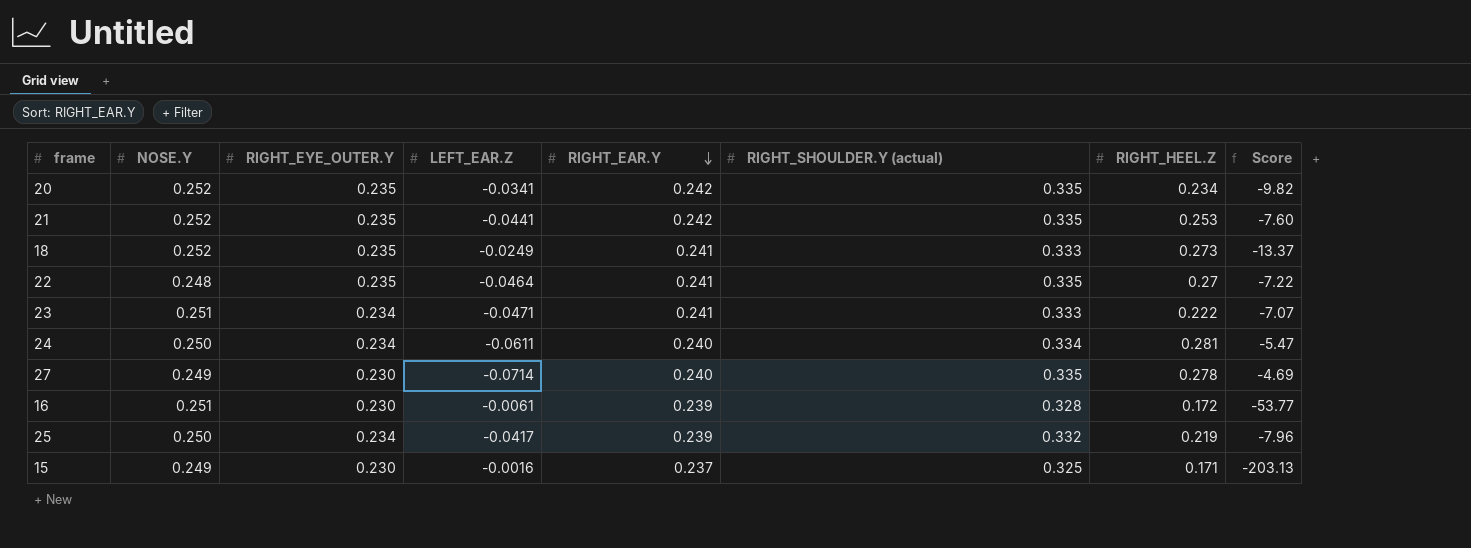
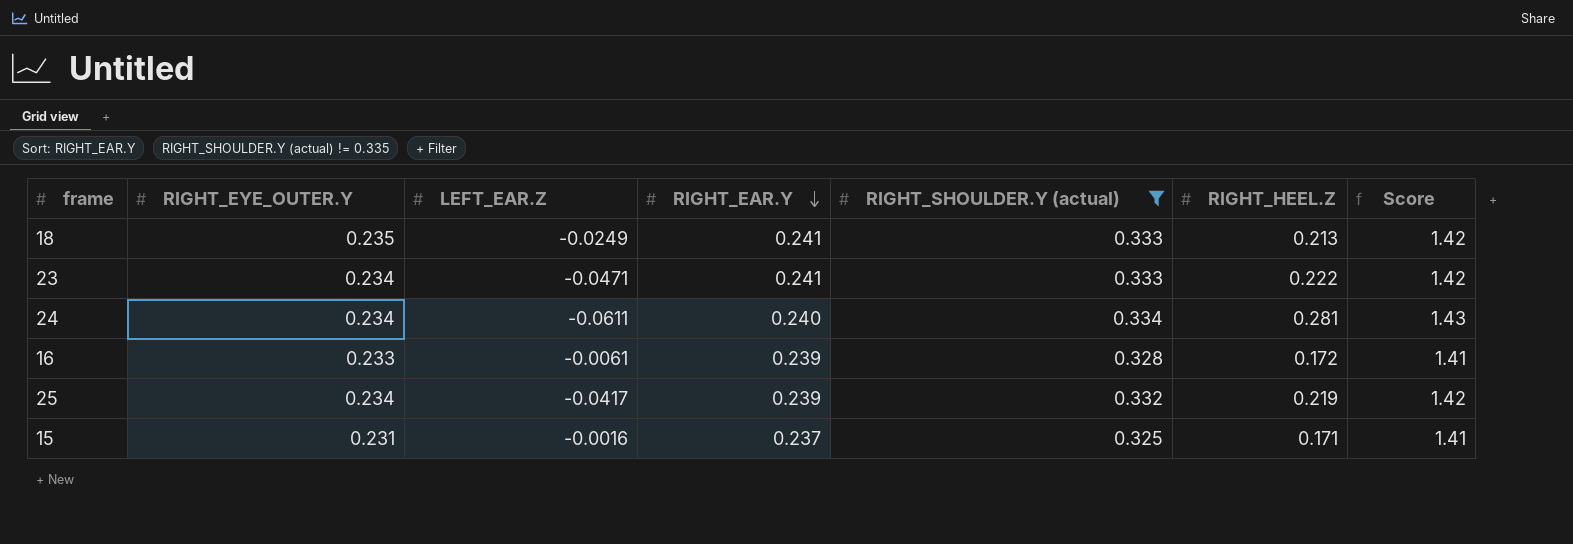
filter: none -> RIGHT_SHOULDER.Y (actual) != 0.335
column NOSE.Y | position: 2 -> none
column Score | formula: [RIGHT_SHOULDER.Y (actual)] / [LEFT_EAR.Z] -> [RIGHT_SHOULDER.Y (actual)] / [RIGHT_EYE_OUTER.Y]
18 | RIGHT_HEEL.Z: 0.273 -> 0.213
16 | RIGHT_EYE_OUTER.Y: 0.230 -> 0.233
15 | RIGHT_EYE_OUTER.Y: 0.230 -> 0.231

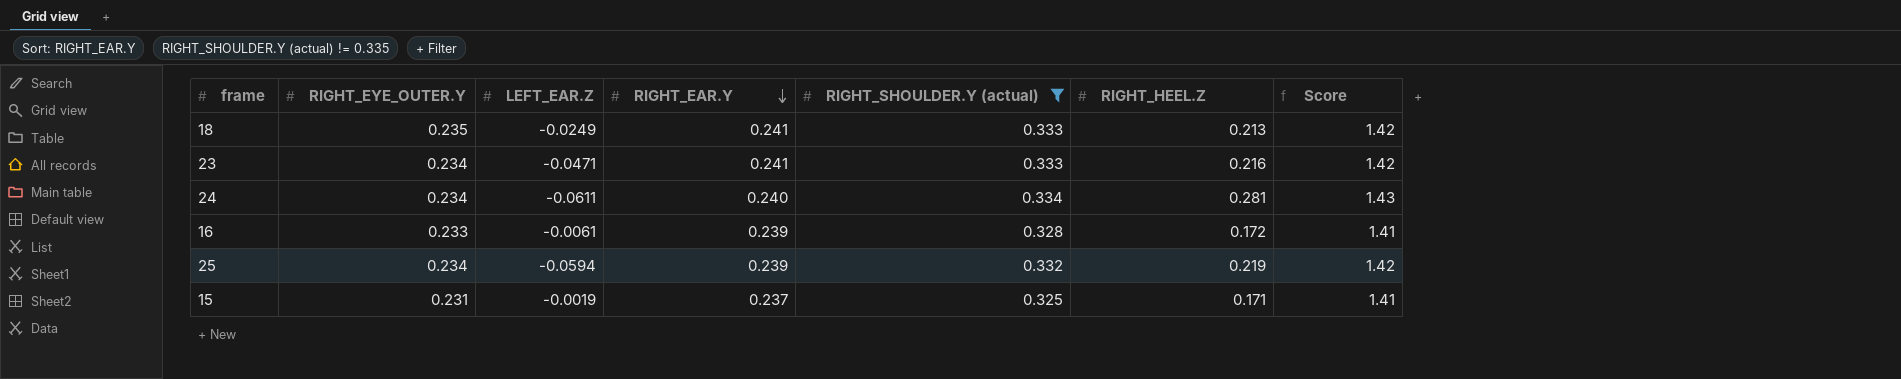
23 | RIGHT_HEEL.Z: 0.222 -> 0.216
25 | LEFT_EAR.Z: -0.0417 -> -0.0594
15 | LEFT_EAR.Z: -0.0016 -> -0.0019

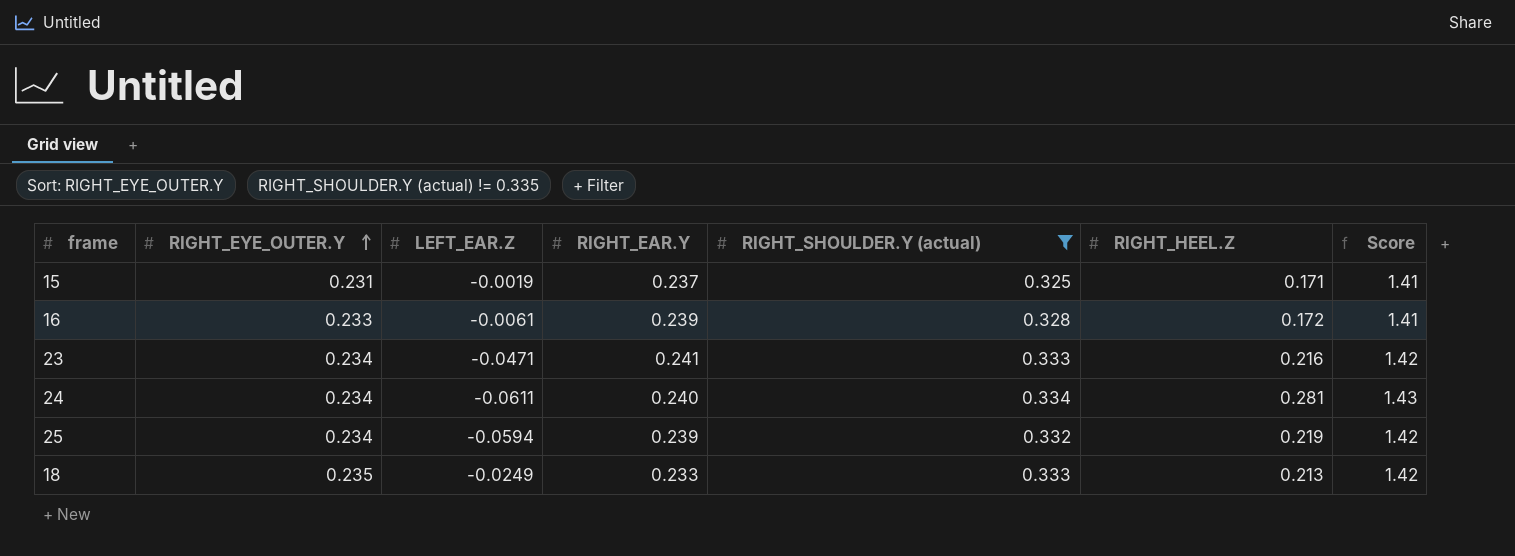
row order: RIGHT_EAR.Y descending -> RIGHT_EYE_OUTER.Y ascending
18 | RIGHT_EAR.Y: 0.241 -> 0.233

